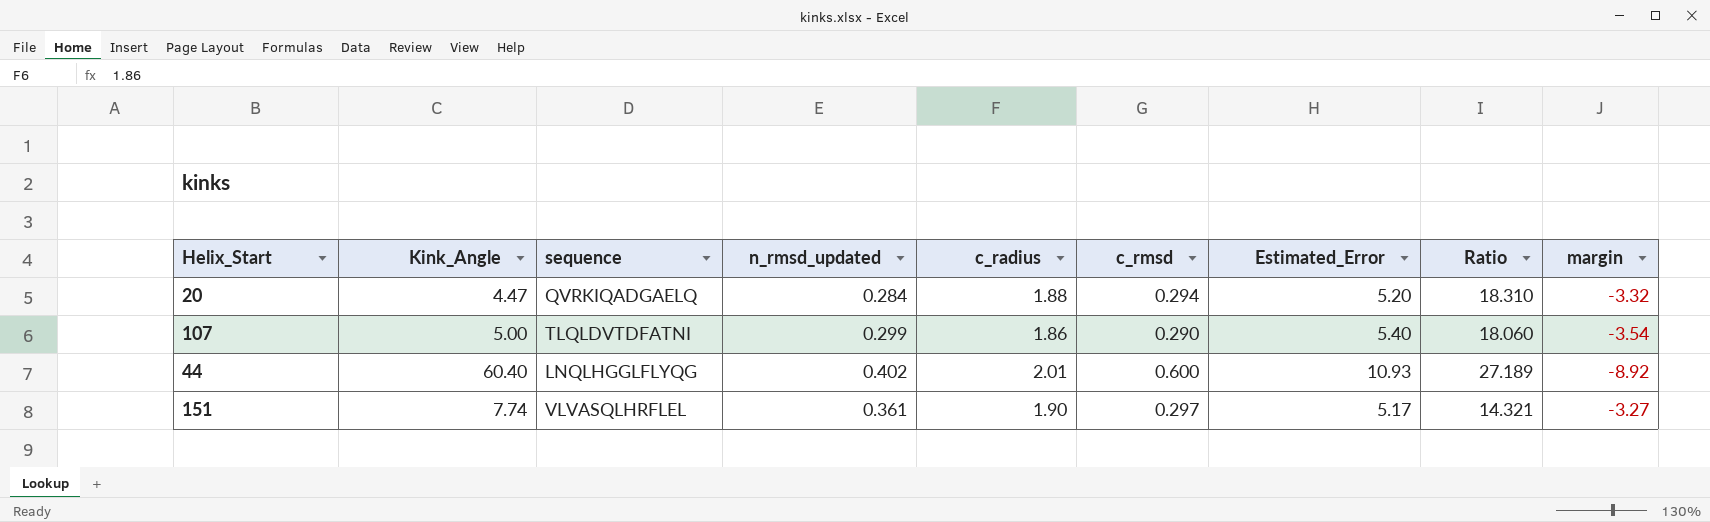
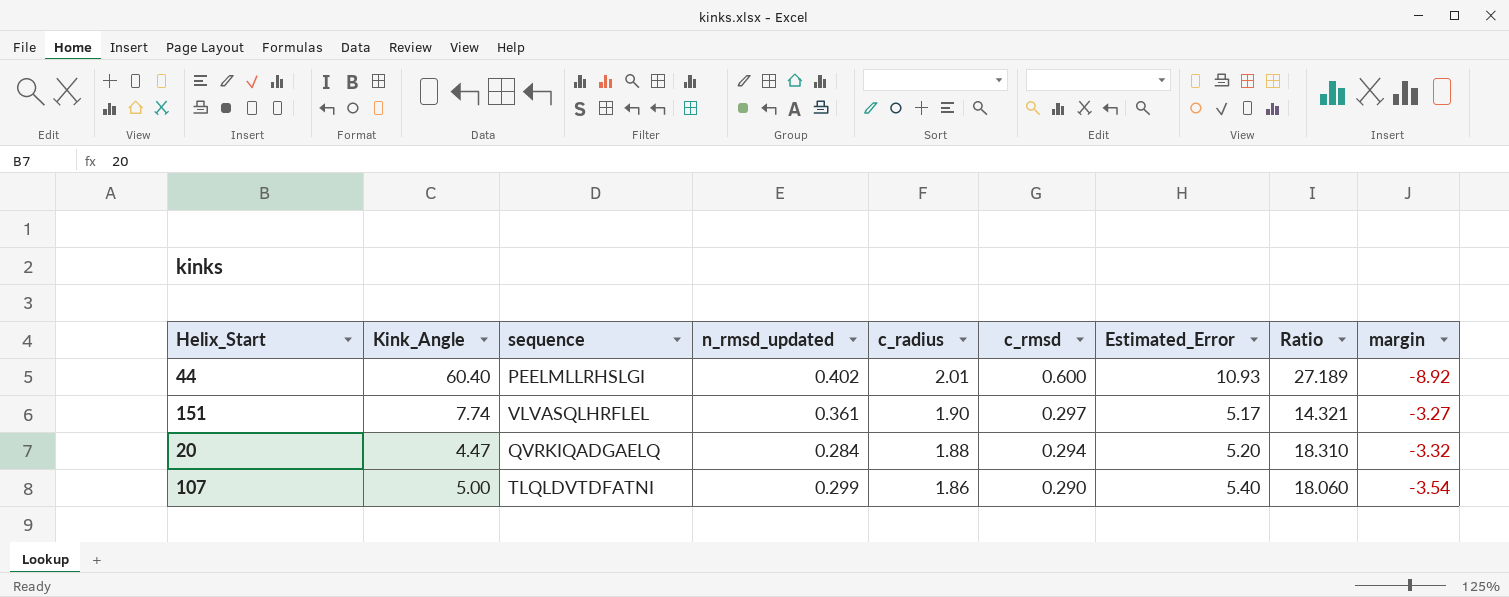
row order: none -> c_radius descending
44 | sequence: LNQLHGGLFLYQG -> PEELMLLRHSLGI

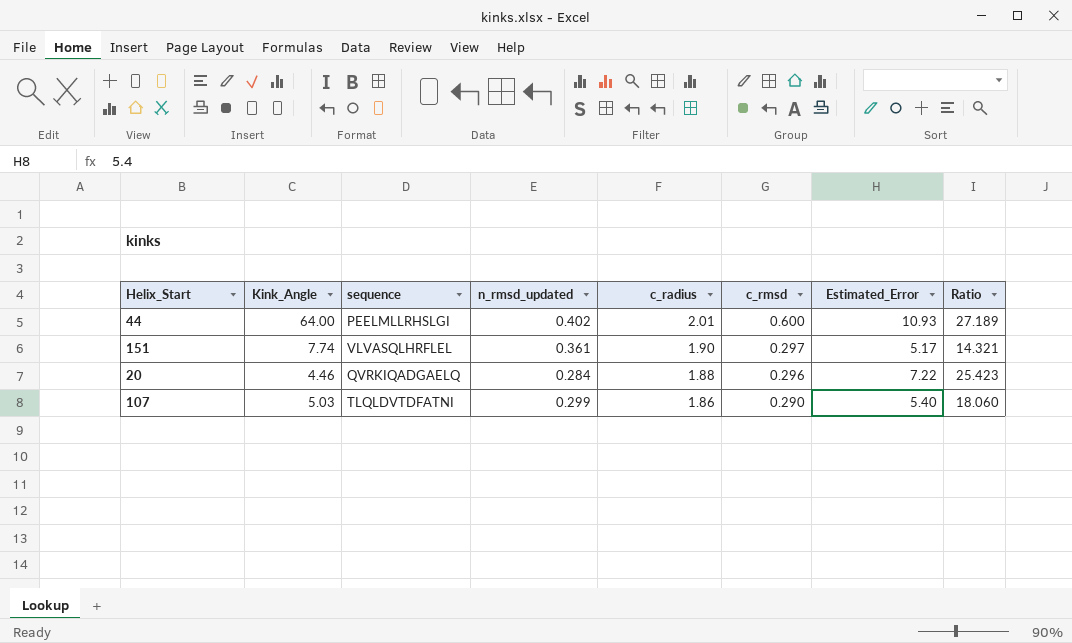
column margin | formula: [c_radius] - [Estimated_Error] -> none
44 | Kink_Angle: 60.40 -> 64.00
20 | Kink_Angle: 4.47 -> 4.46
20 | c_rmsd: 0.294 -> 0.296
20 | Estimated_Error: 5.20 -> 7.22
20 | Ratio: 18.310 -> 25.423
107 | Kink_Angle: 5.00 -> 5.03

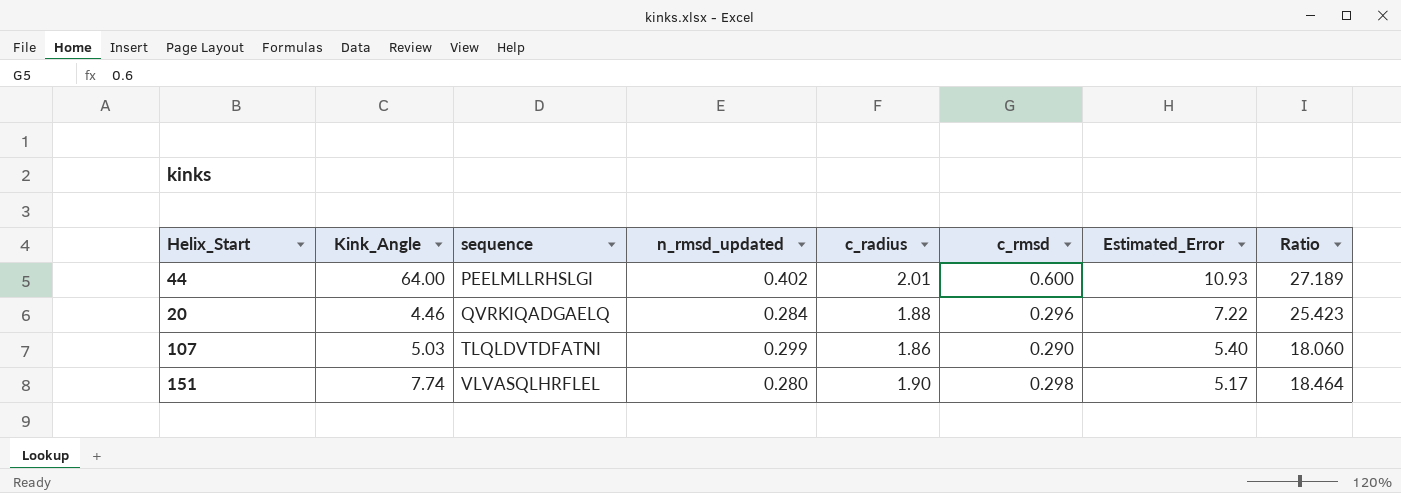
row order: c_radius descending -> sequence ascending
151 | n_rmsd_updated: 0.361 -> 0.280
151 | c_rmsd: 0.297 -> 0.298
151 | Ratio: 14.321 -> 18.464

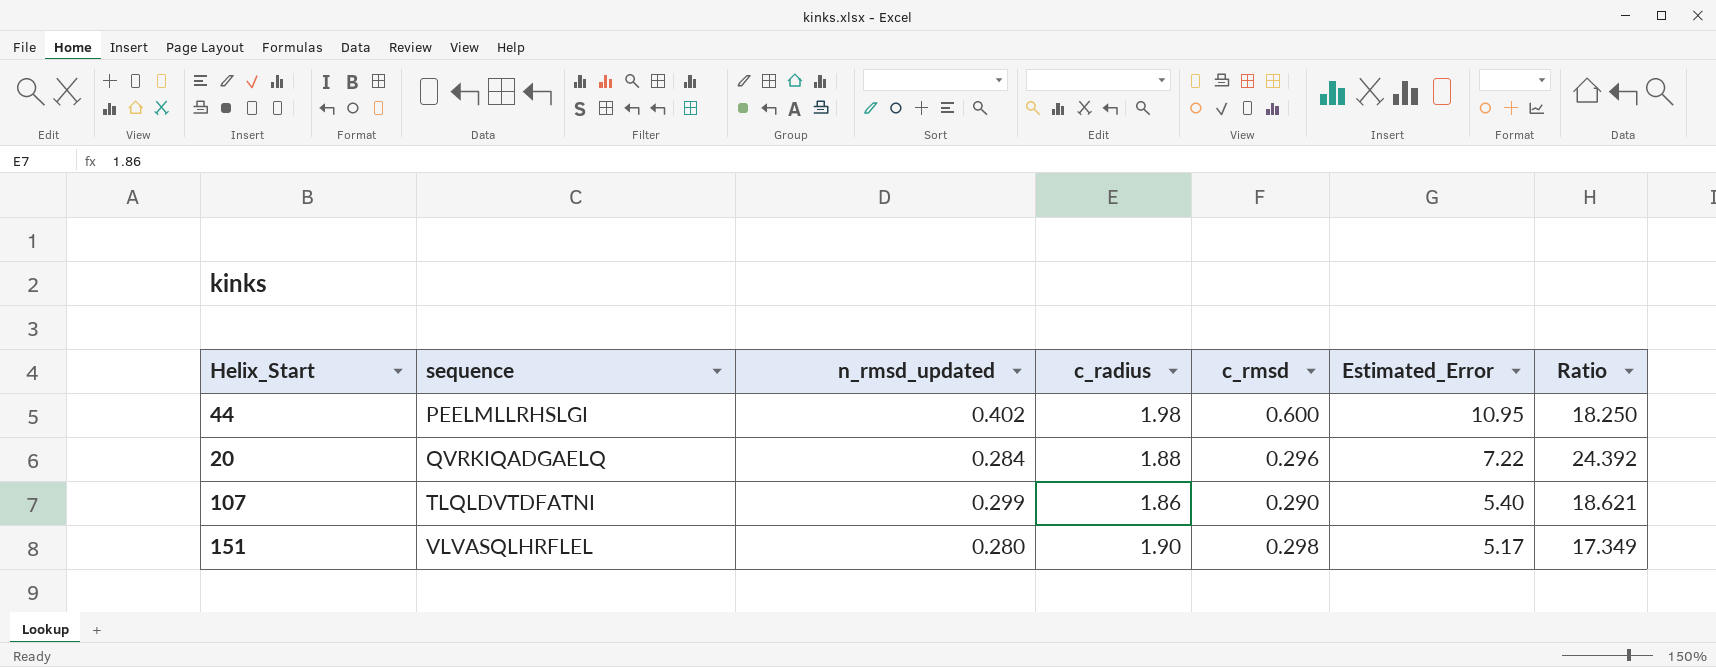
column Kink_Angle | position: 2 -> none
column Ratio | formula: [Estimated_Error] / [n_rmsd_updated] -> [Estimated_Error] / [c_rmsd]
44 | c_radius: 2.01 -> 1.98
44 | Estimated_Error: 10.93 -> 10.95

